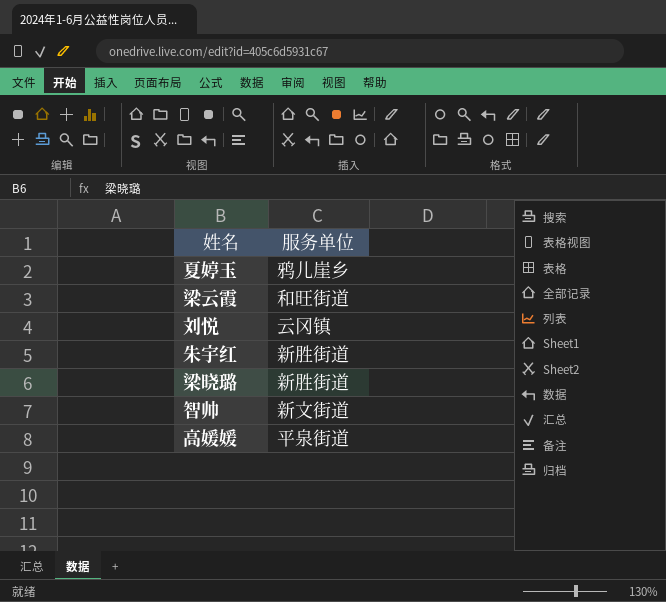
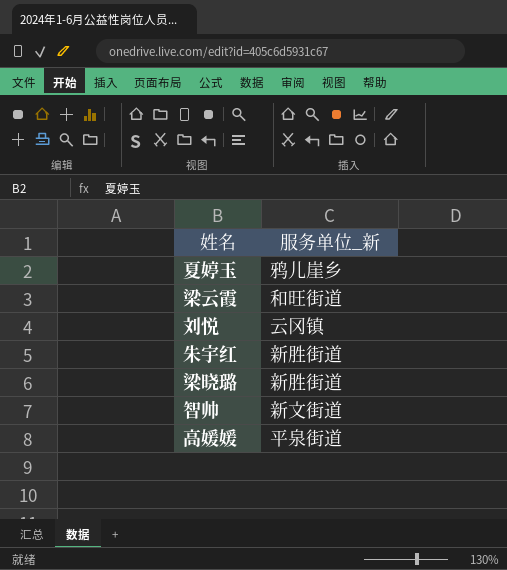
column name: 服务单位 -> 服务单位_新

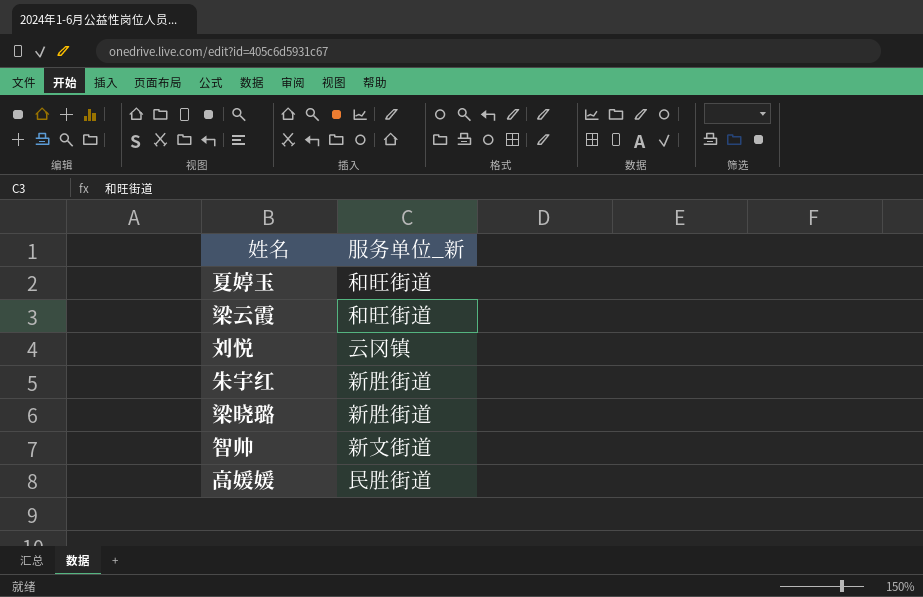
夏婷玉 | 服务单位_新: 鸦儿崖乡 -> 和旺街道
高媛媛 | 服务单位_新: 平泉街道 -> 民胜街道

